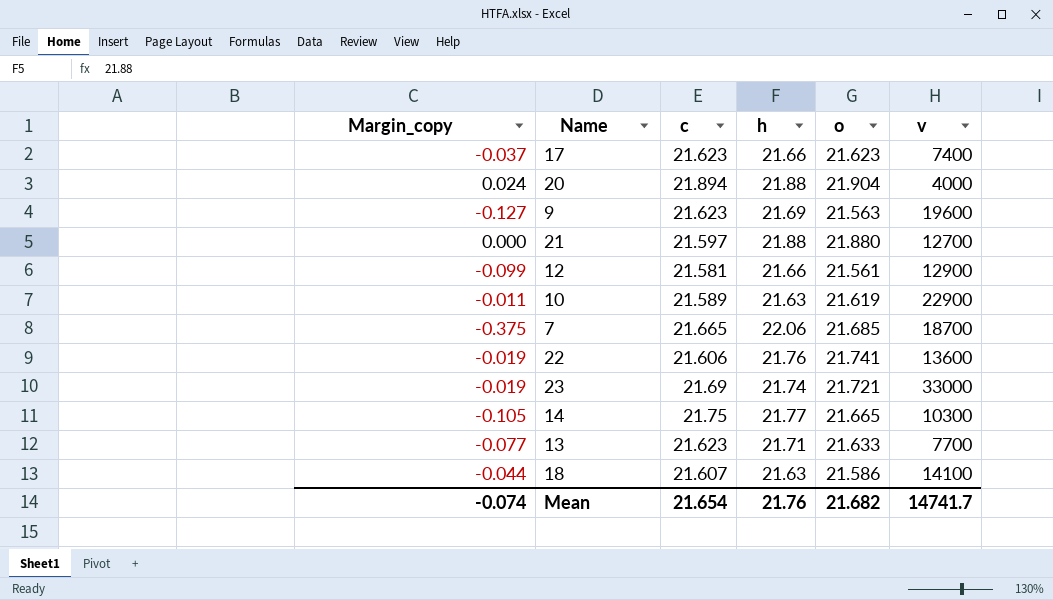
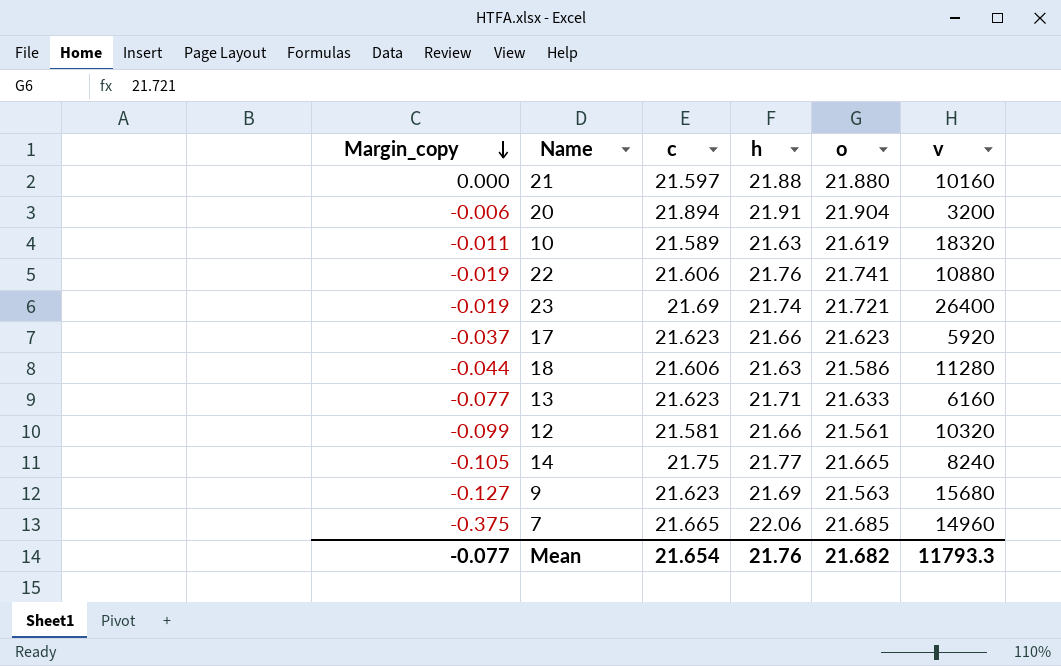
row order: none -> Margin_copy descending
21 | v: 12700 -> 10160
20 | Margin_copy: 0.024 -> -0.006
20 | h: 21.88 -> 21.91
20 | v: 4000 -> 3200
10 | v: 22900 -> 18320
22 | v: 13600 -> 10880
23 | v: 33000 -> 26400
17 | v: 7400 -> 5920
18 | c: 21.607 -> 21.606
18 | v: 14100 -> 11280
13 | v: 7700 -> 6160
12 | v: 12900 -> 10320
14 | v: 10300 -> 8240
9 | v: 19600 -> 15680
7 | v: 18700 -> 14960
Mean | Margin_copy: -0.074 -> -0.077
Mean | v: 14741.7 -> 11793.3

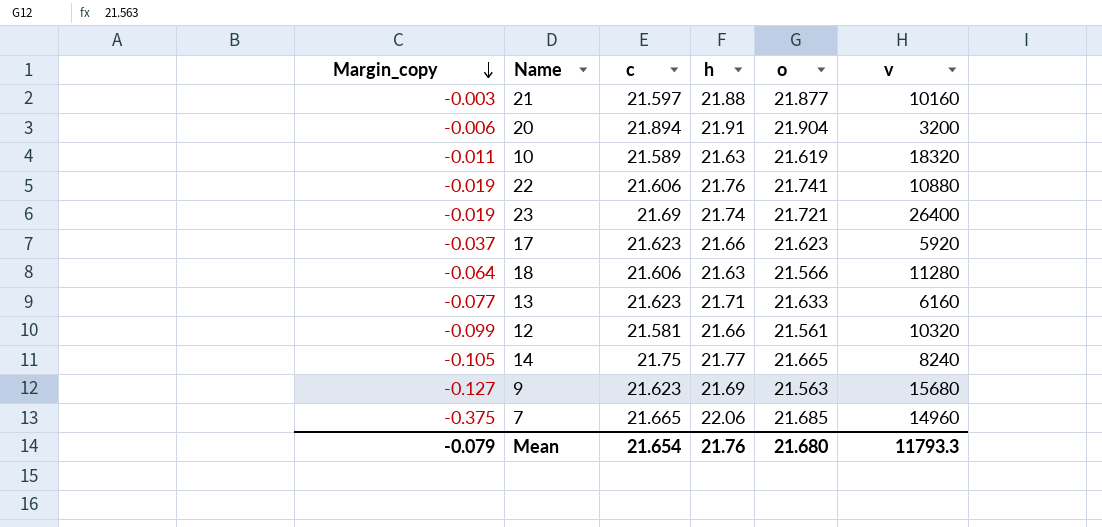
21 | Margin_copy: 0.000 -> -0.003
21 | o: 21.880 -> 21.877
18 | Margin_copy: -0.044 -> -0.064
18 | o: 21.586 -> 21.566
Mean | Margin_copy: -0.077 -> -0.079
Mean | o: 21.682 -> 21.680

